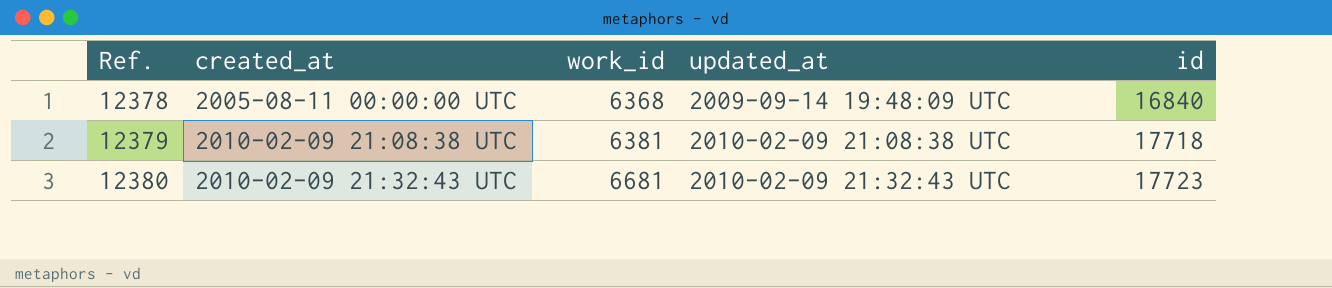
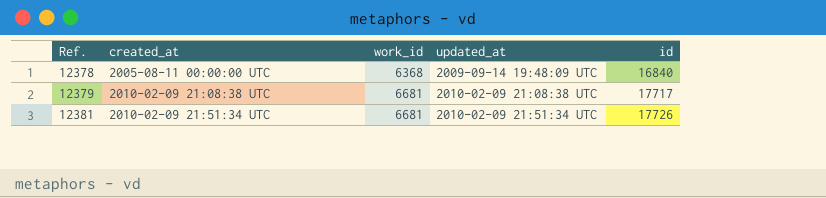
row 12380: 2010-02-09 21:32:43 UTC | 6681 | 2010-02-09 21:32:43 UTC | 17723 -> none
12379 | work_id: 6381 -> 6681
12379 | id: 17718 -> 17717
row 12381: none -> 2010-02-09 21:51:34 UTC | 6681 | 2010-02-09 21:51:34 UTC | 17726

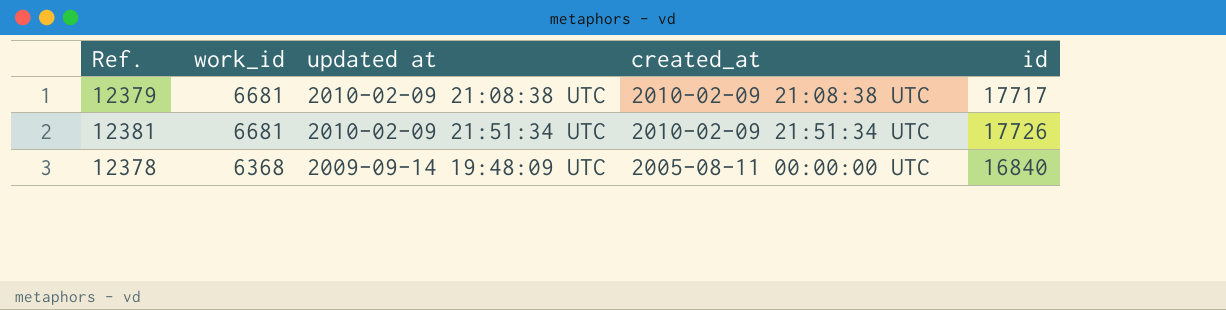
row order: Ref. ascending -> work_id descending
column name: updated_at -> updated at
column created_at | position: 2 -> 4

